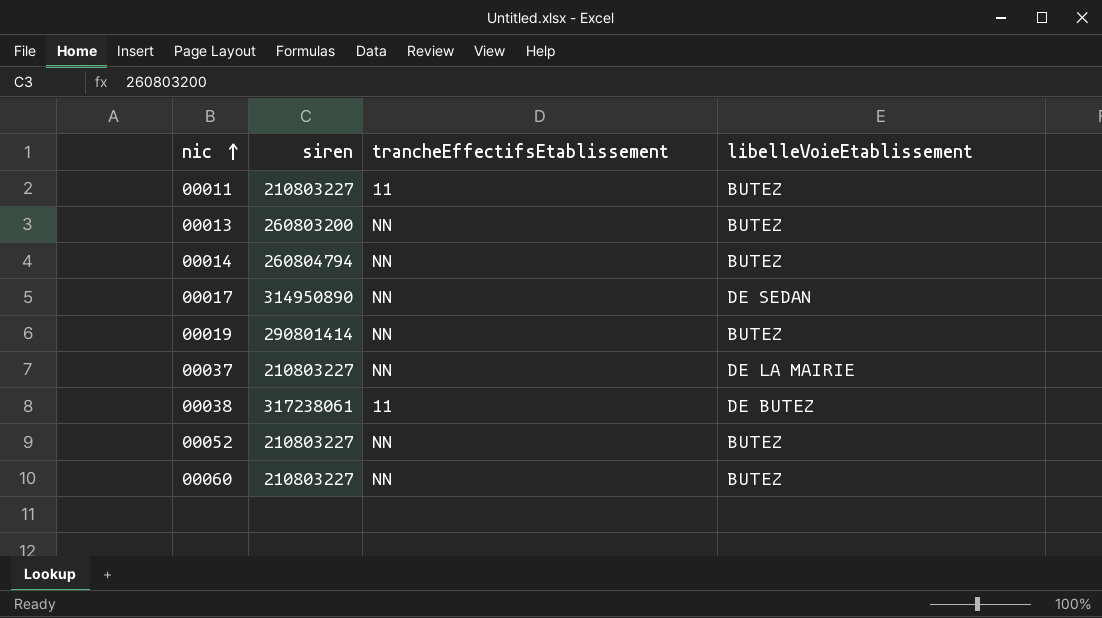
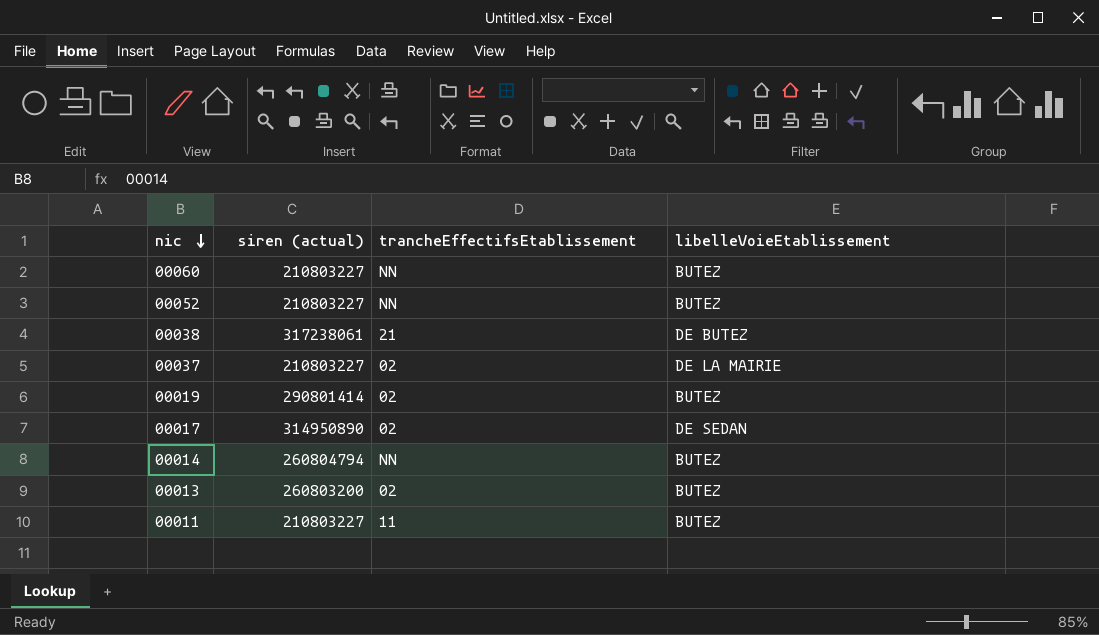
row order: nic ascending -> nic descending
column name: siren -> siren (actual)
00038 | trancheEffectifsEtablissement: 11 -> 21
00037 | trancheEffectifsEtablissement: NN -> 02
00019 | trancheEffectifsEtablissement: NN -> 02
00017 | trancheEffectifsEtablissement: NN -> 02
00013 | trancheEffectifsEtablissement: NN -> 02

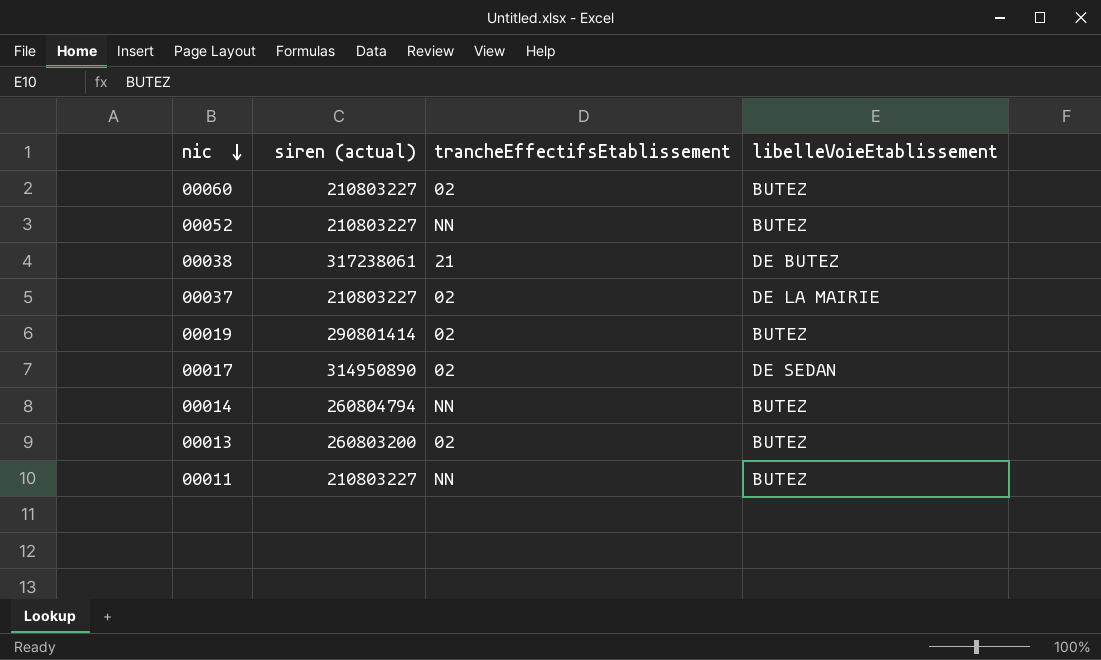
00060 | trancheEffectifsEtablissement: NN -> 02
00011 | trancheEffectifsEtablissement: 11 -> NN

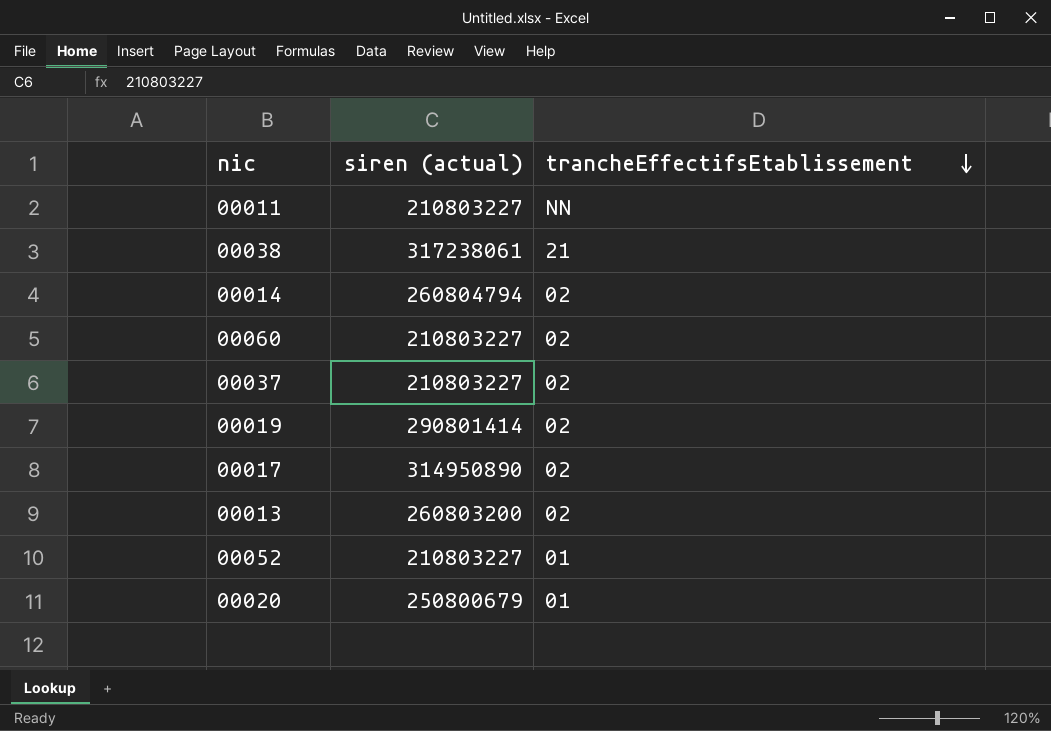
row order: nic descending -> trancheEffectifsEtablissement descending
column libelleVoieEtablissement | position: 4 -> none
00014 | trancheEffectifsEtablissement: NN -> 02
00052 | trancheEffectifsEtablissement: NN -> 01
row 00020: none -> 250800679 | 01

